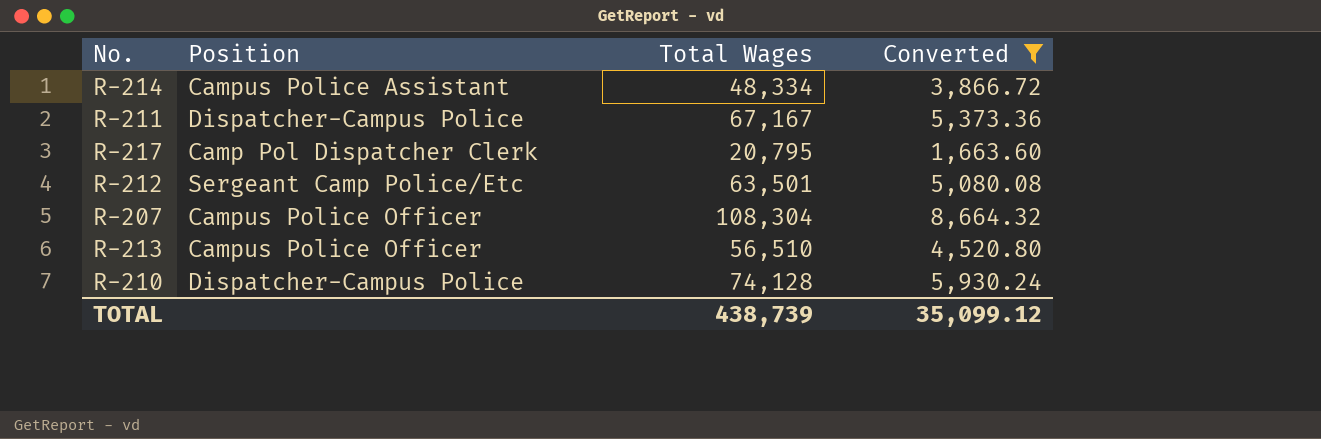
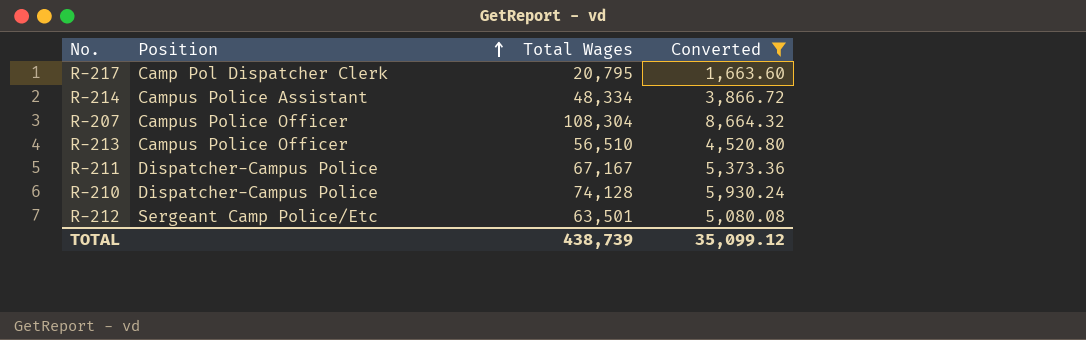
row order: none -> Position ascending

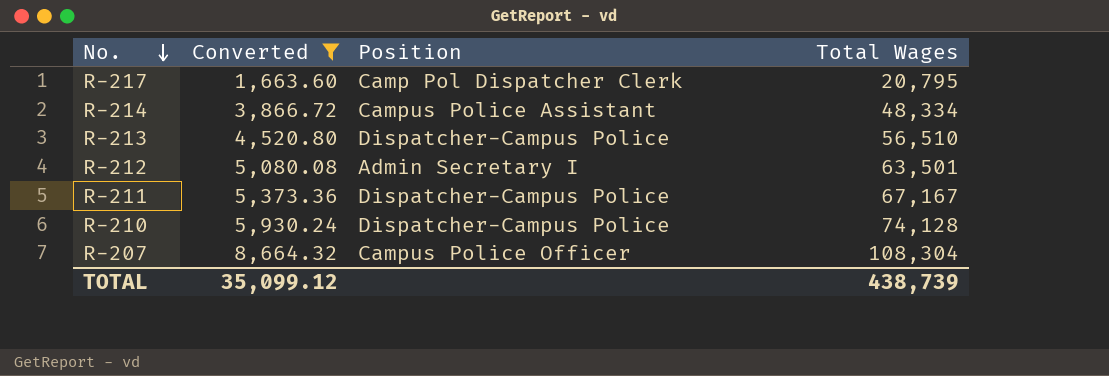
row order: Position ascending -> No. descending
column Converted | position: 4 -> 2
R-213 | Position: Campus Police Officer -> Dispatcher-Campus Police
R-212 | Position: Sergeant Camp Police/Etc -> Admin Secretary I

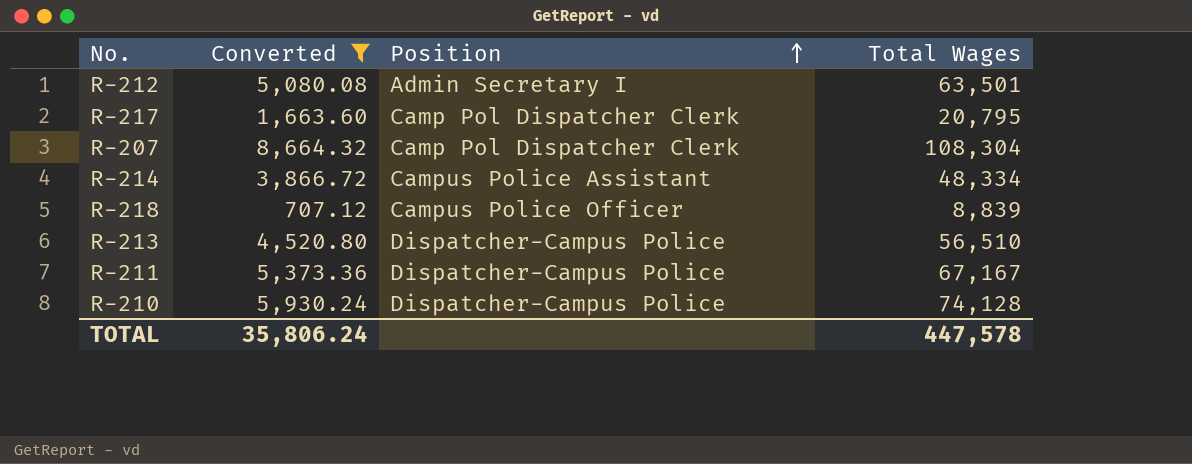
row order: No. descending -> Position ascending
R-207 | Position: Campus Police Officer -> Camp Pol Dispatcher Clerk
row R-218: none -> 707.12 | Campus Police Officer | 8,839
TOTAL | Converted: 35,099.12 -> 35,806.24
TOTAL | Total Wages: 438,739 -> 447,578

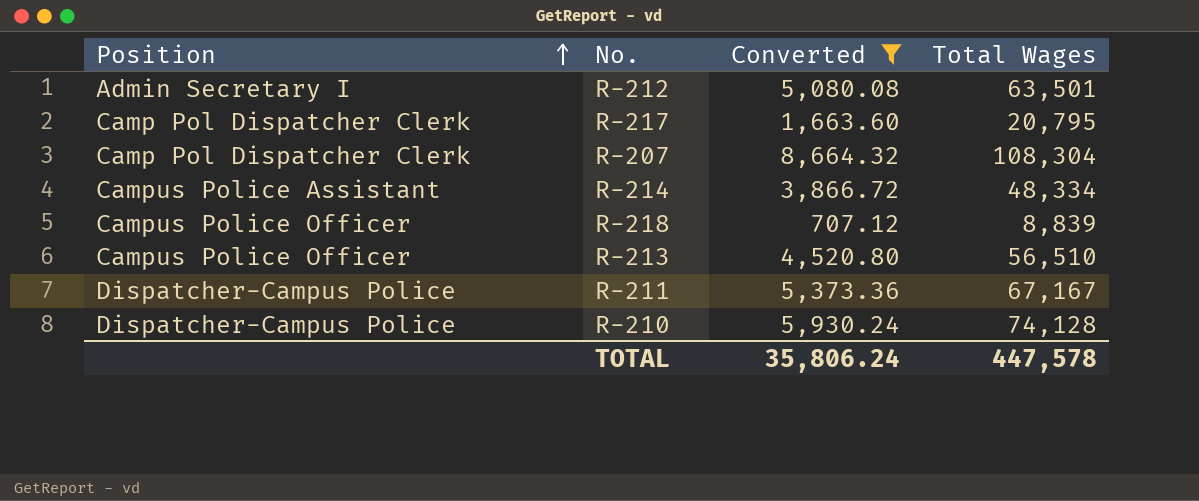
column Position | position: 3 -> 1
R-213 | Position: Dispatcher-Campus Police -> Campus Police Officer

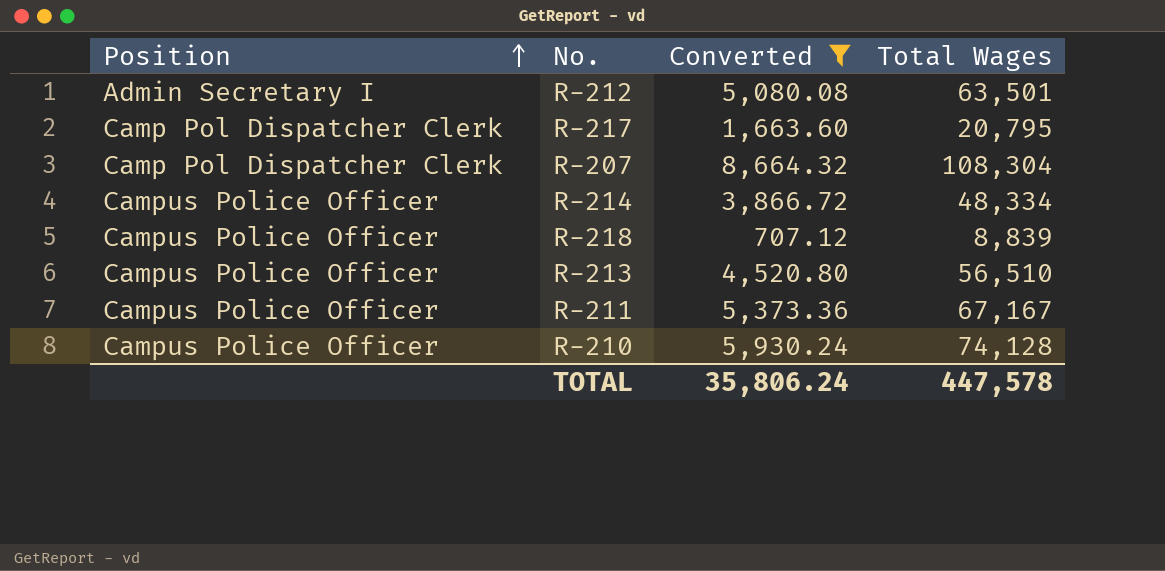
R-214 | Position: Campus Police Assistant -> Campus Police Officer
R-211 | Position: Dispatcher-Campus Police -> Campus Police Officer
R-210 | Position: Dispatcher-Campus Police -> Campus Police Officer

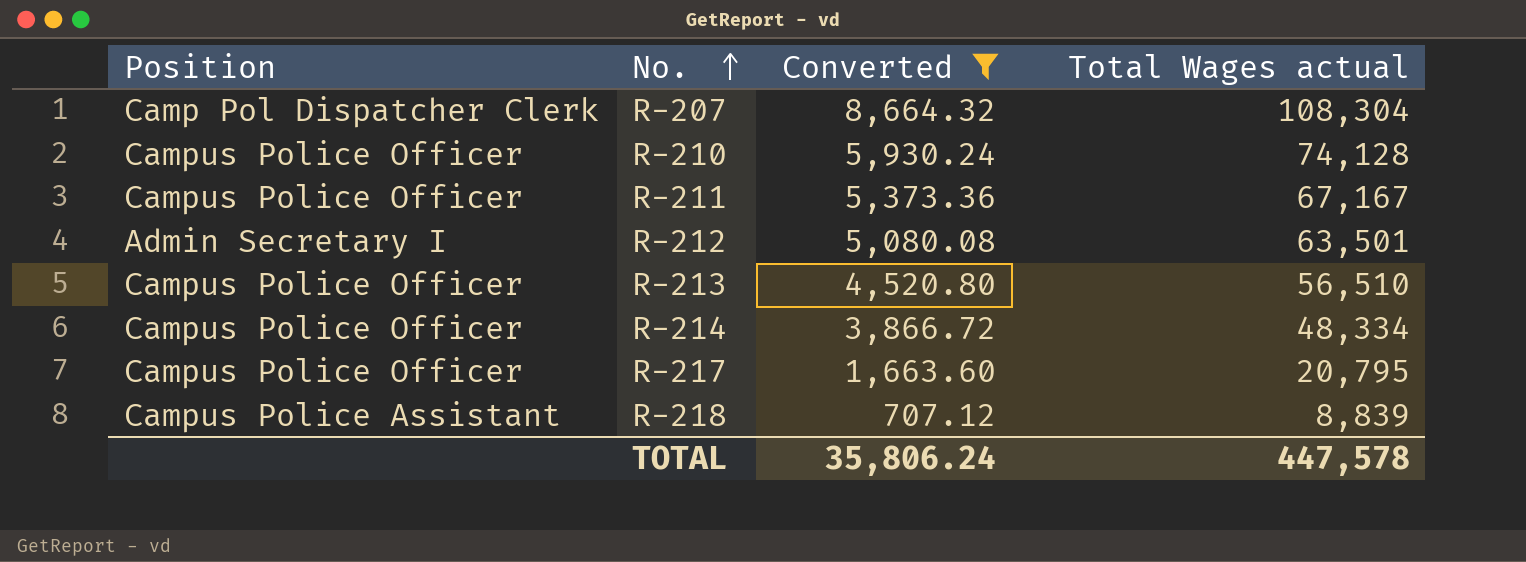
row order: Position ascending -> No. ascending
column name: Total Wages -> Total Wages actual
R-217 | Position: Camp Pol Dispatcher Clerk -> Campus Police Officer
R-218 | Position: Campus Police Officer -> Campus Police Assistant

